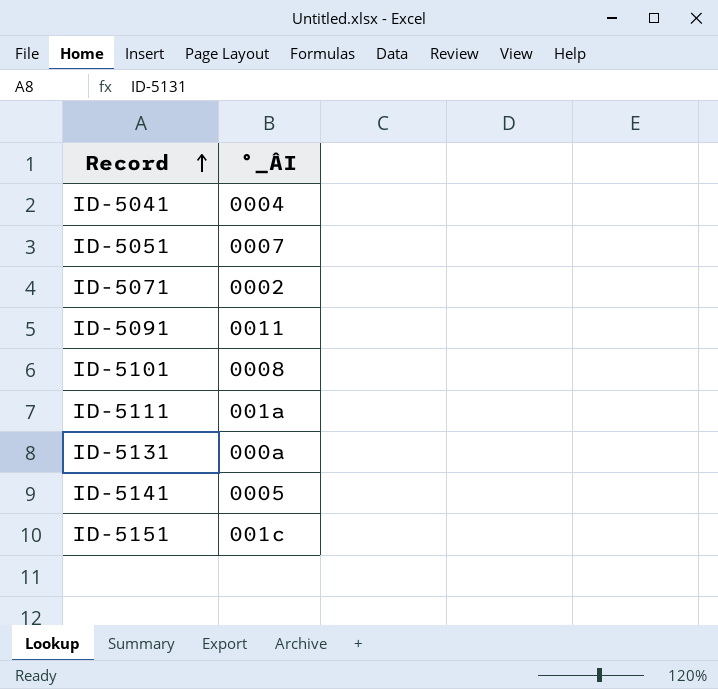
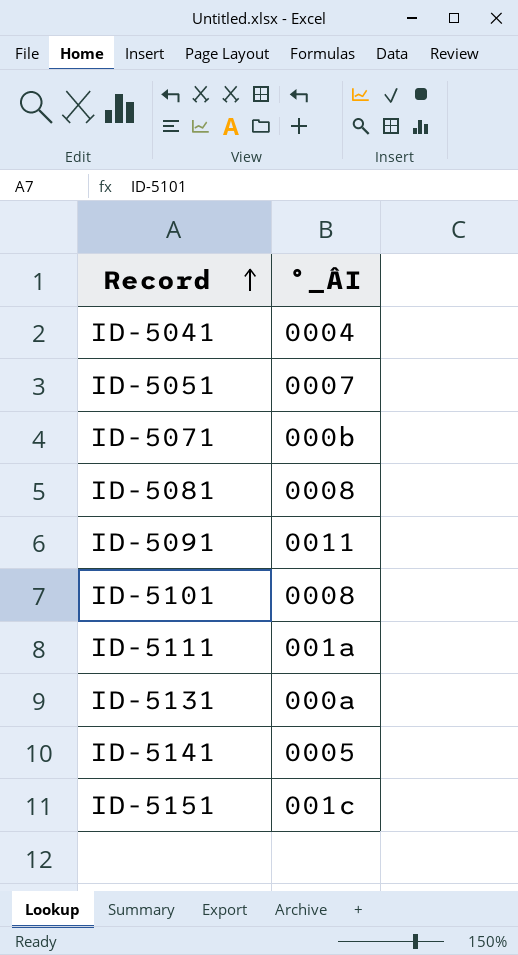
ID-5071 | °_ÂI: 0002 -> 000b
row ID-5081: none -> 0008

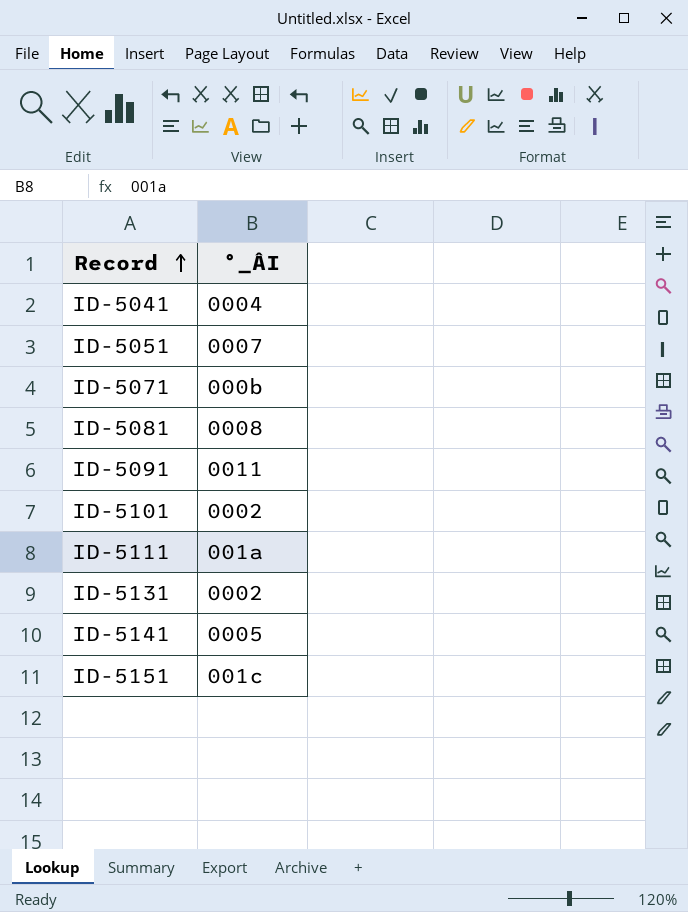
ID-5101 | °_ÂI: 0008 -> 0002
ID-5131 | °_ÂI: 000a -> 0002

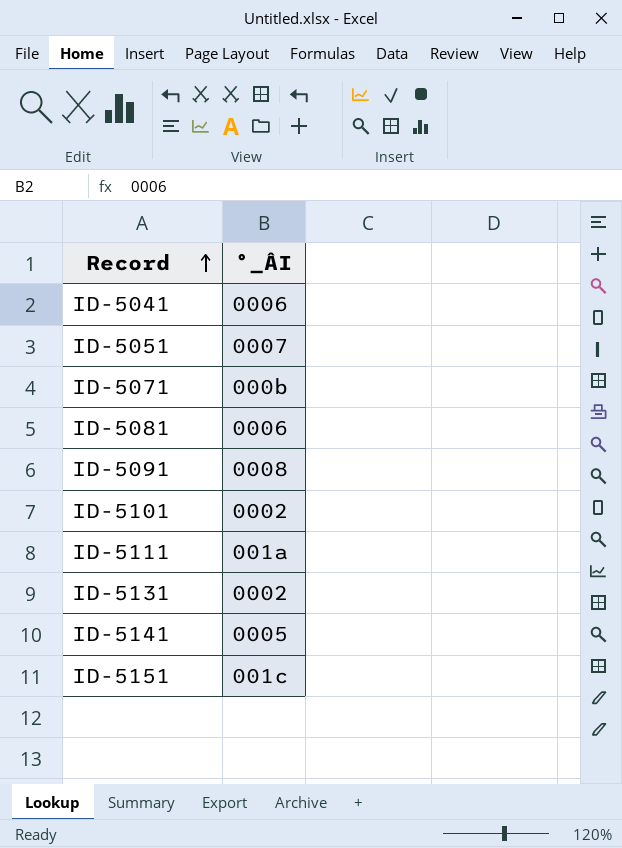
ID-5041 | °_ÂI: 0004 -> 0006
ID-5081 | °_ÂI: 0008 -> 0006
ID-5091 | °_ÂI: 0011 -> 0008

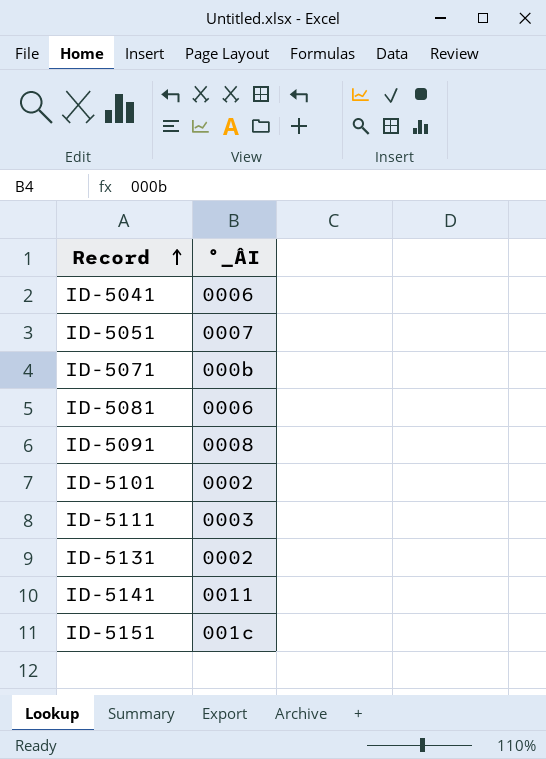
ID-5111 | °_ÂI: 001a -> 0003
ID-5141 | °_ÂI: 0005 -> 0011

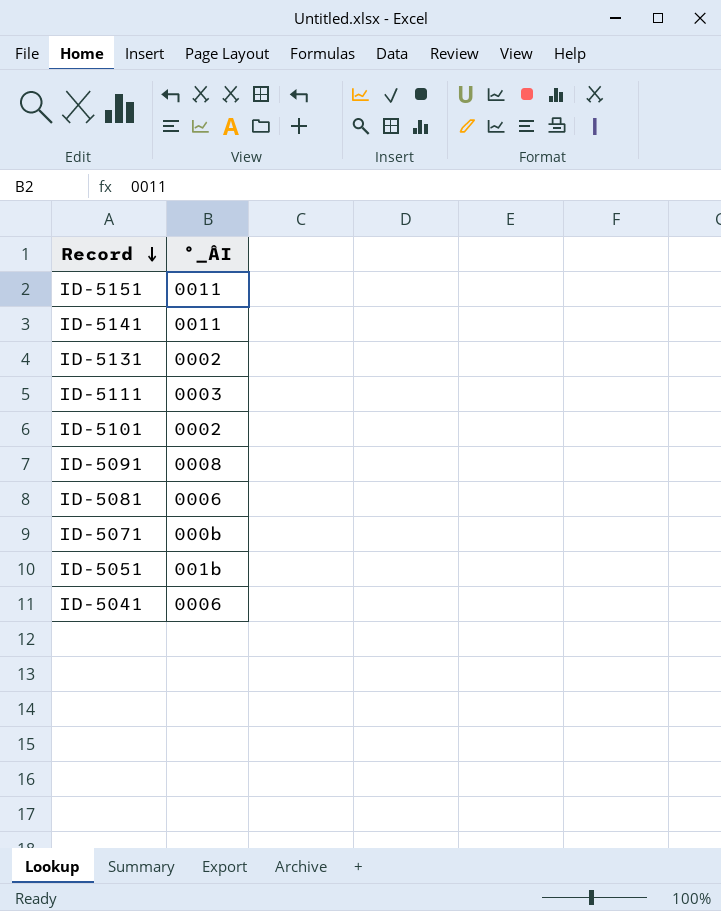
row order: Record ascending -> Record descending
ID-5151 | °_ÂI: 001c -> 0011
ID-5051 | °_ÂI: 0007 -> 001b

